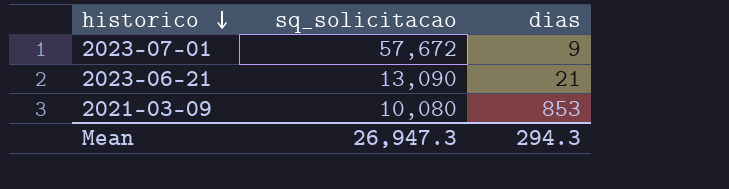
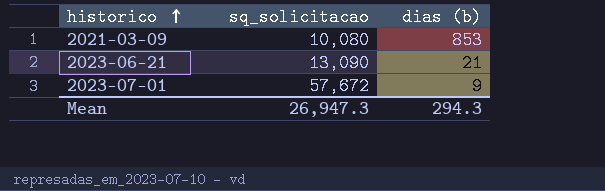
row order: historico descending -> historico ascending
column name: dias -> dias (b)

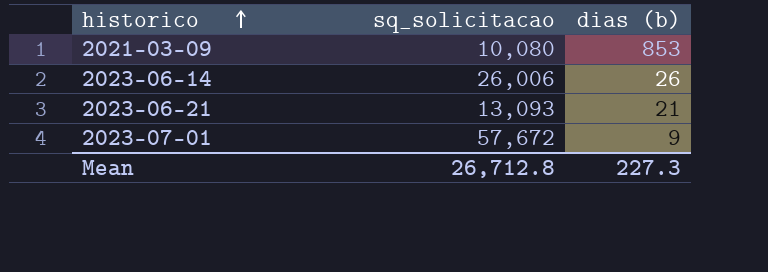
row 2023-06-14: none -> 26,006 | 26
2023-06-21 | sq_solicitacao: 13,090 -> 13,093
Mean | sq_solicitacao: 26,947.3 -> 26,712.8
Mean | dias (b): 294.3 -> 227.3

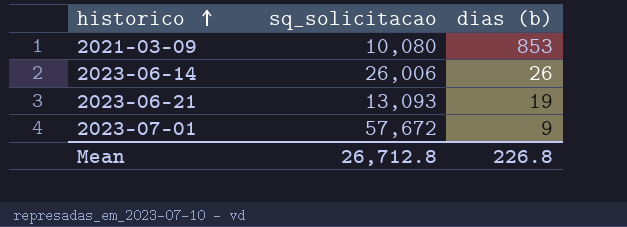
2023-06-21 | dias (b): 21 -> 19
Mean | dias (b): 227.3 -> 226.8

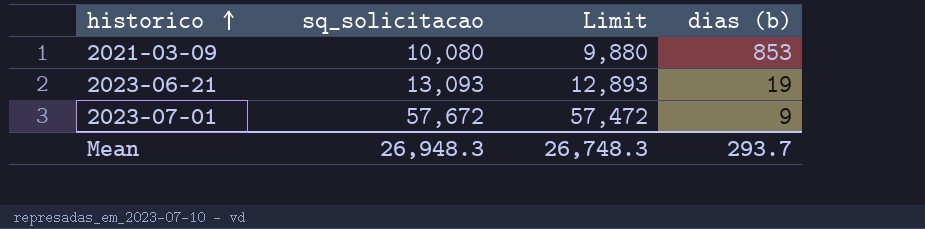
column Limit | formula: none -> [sq_solicitacao] - 200
row 2023-06-14: 26,006 | 26 -> none
Mean | sq_solicitacao: 26,712.8 -> 26,948.3
Mean | dias (b): 226.8 -> 293.7

